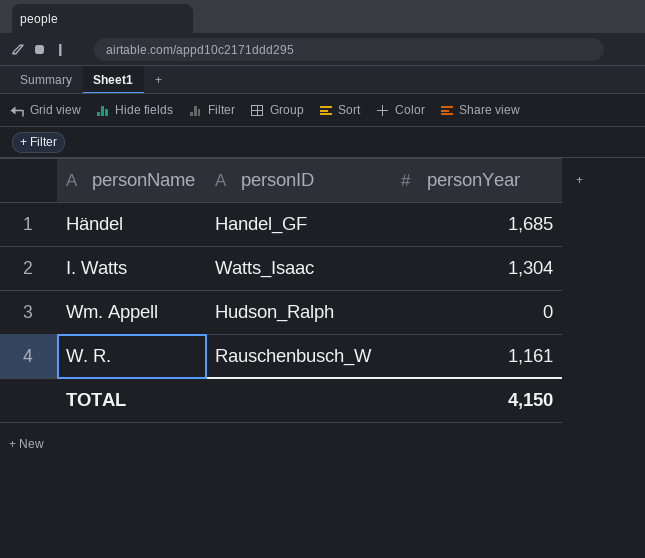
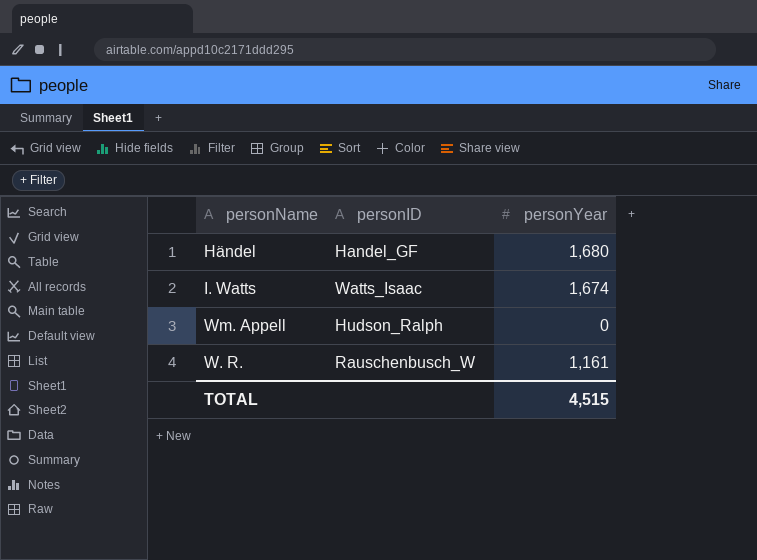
Händel | personYear: 1,685 -> 1,680
I. Watts | personYear: 1,304 -> 1,674
TOTAL | personYear: 4,150 -> 4,515

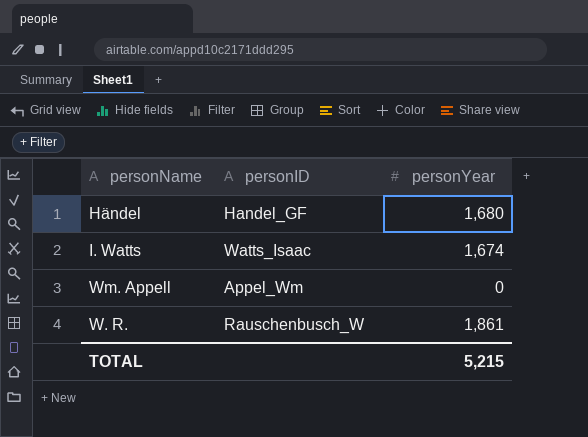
Wm. Appell | personID: Hudson_Ralph -> Appel_Wm
W. R. | personYear: 1,161 -> 1,861
TOTAL | personYear: 4,515 -> 5,215

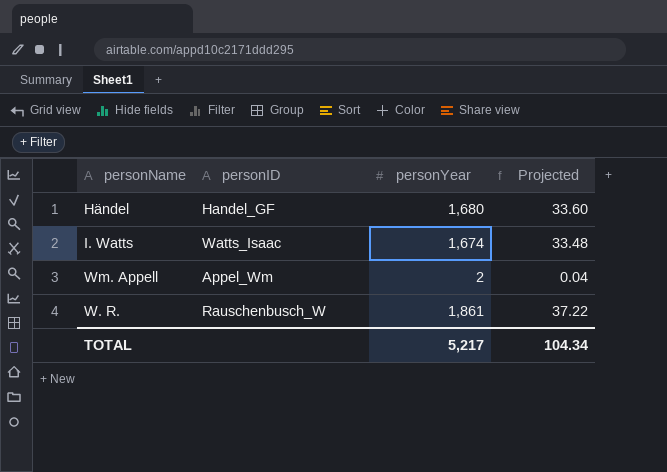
column Projected | formula: none -> [personYear] * 0.02
Wm. Appell | personYear: 0 -> 2
TOTAL | personYear: 5,215 -> 5,217

